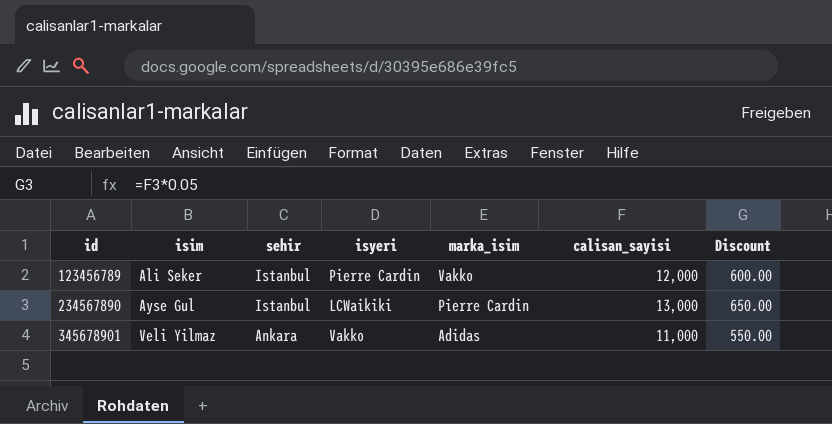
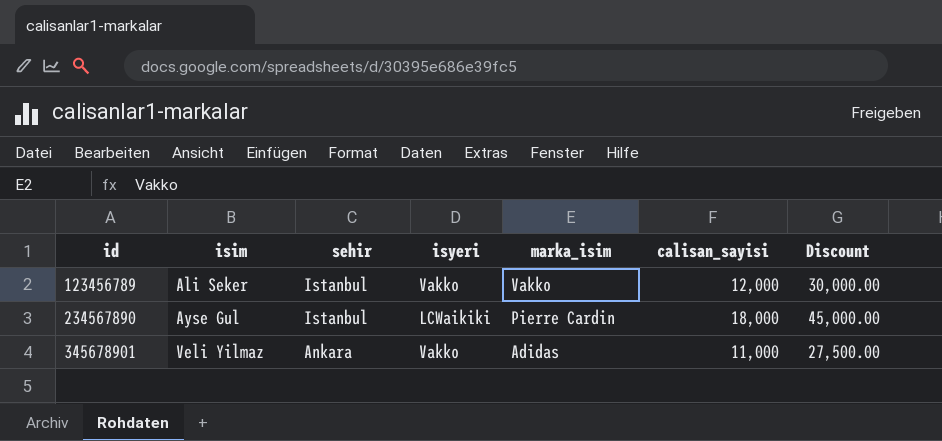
column Discount | formula: [calisan_sayisi] * 0.05 -> [calisan_sayisi] * 2.5
123456789 | isyeri: Pierre Cardin -> Vakko
234567890 | calisan_sayisi: 13,000 -> 18,000

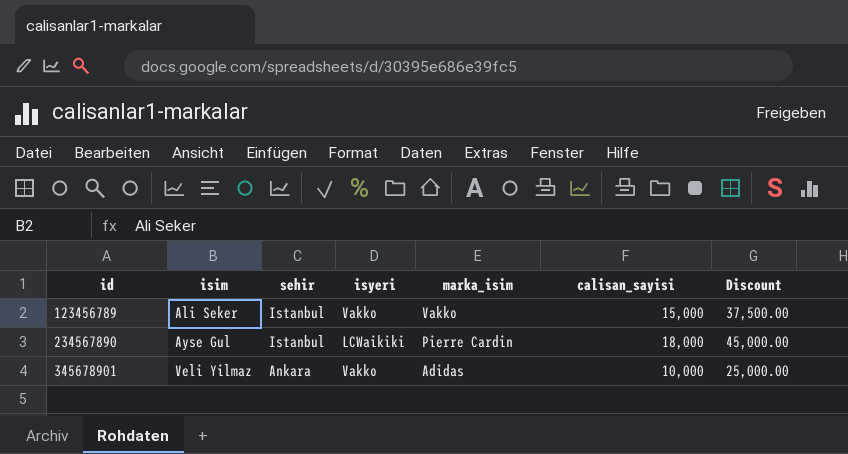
123456789 | calisan_sayisi: 12,000 -> 15,000
123456789 | Discount: 30,000.00 -> 37,500.00
345678901 | calisan_sayisi: 11,000 -> 10,000
345678901 | Discount: 27,500.00 -> 25,000.00

